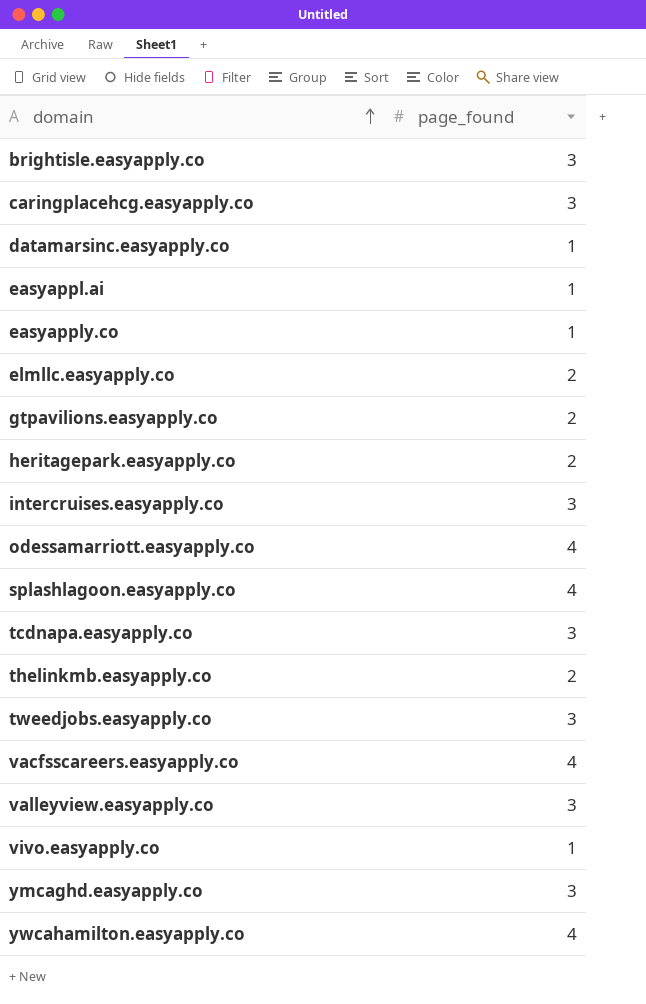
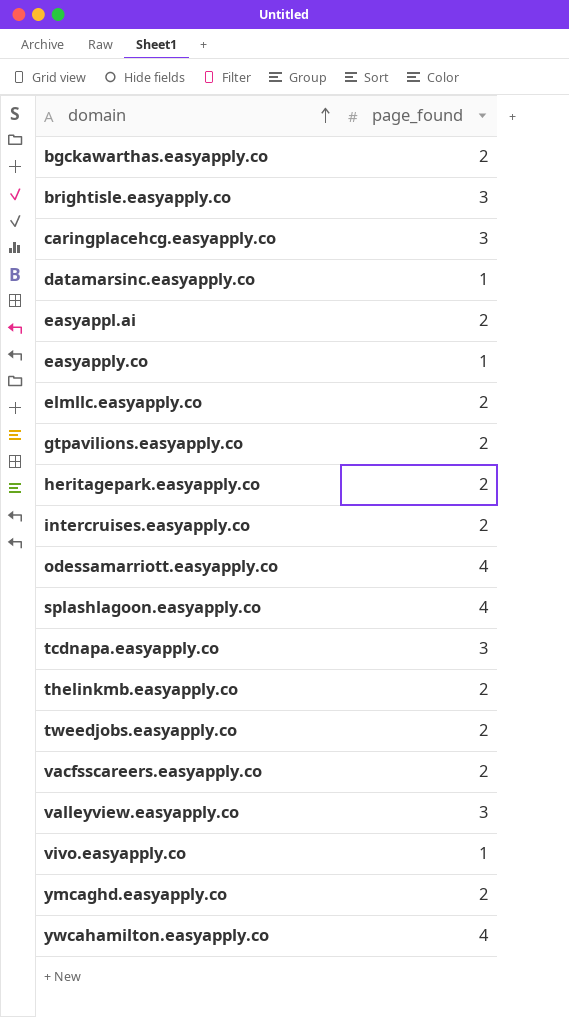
row bgckawarthas.easyapply.co: none -> 2
easyappl.ai | page_found: 1 -> 2
intercruises.easyapply.co | page_found: 3 -> 2
tweedjobs.easyapply.co | page_found: 3 -> 2
vacfsscareers.easyapply.co | page_found: 4 -> 2
ymcaghd.easyapply.co | page_found: 3 -> 2

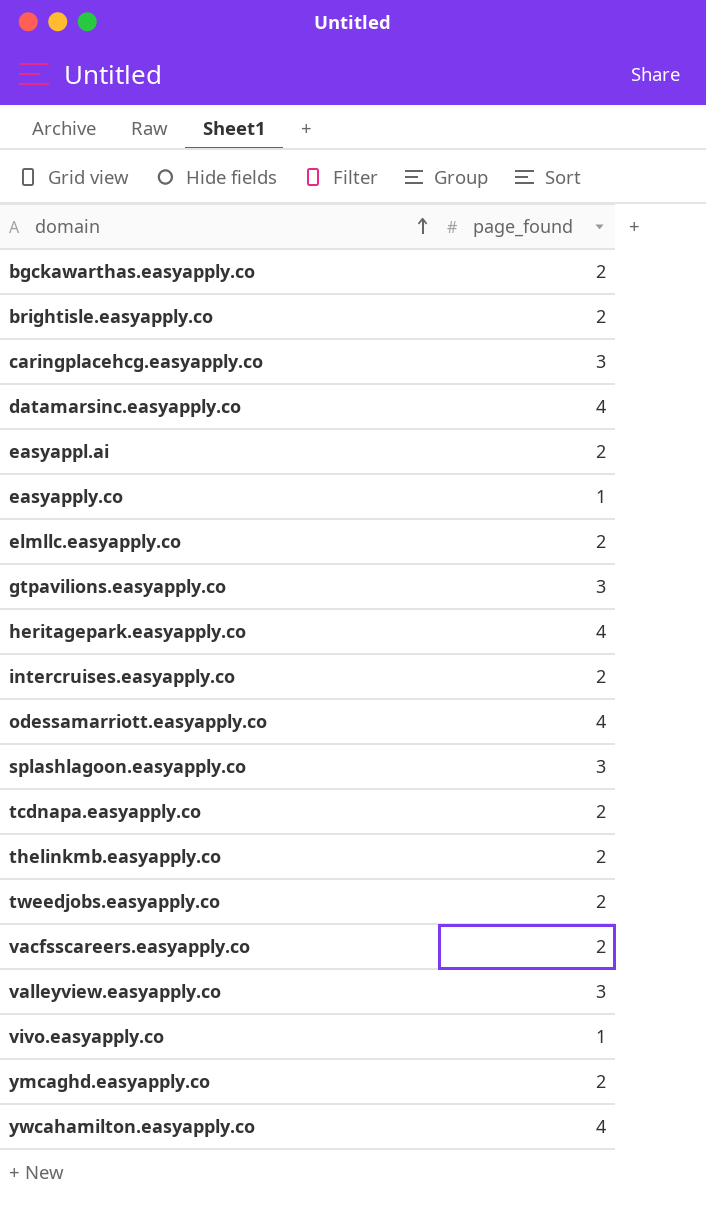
brightisle.easyapply.co | page_found: 3 -> 2
datamarsinc.easyapply.co | page_found: 1 -> 4
gtpavilions.easyapply.co | page_found: 2 -> 3
heritagepark.easyapply.co | page_found: 2 -> 4
splashlagoon.easyapply.co | page_found: 4 -> 3
tcdnapa.easyapply.co | page_found: 3 -> 2

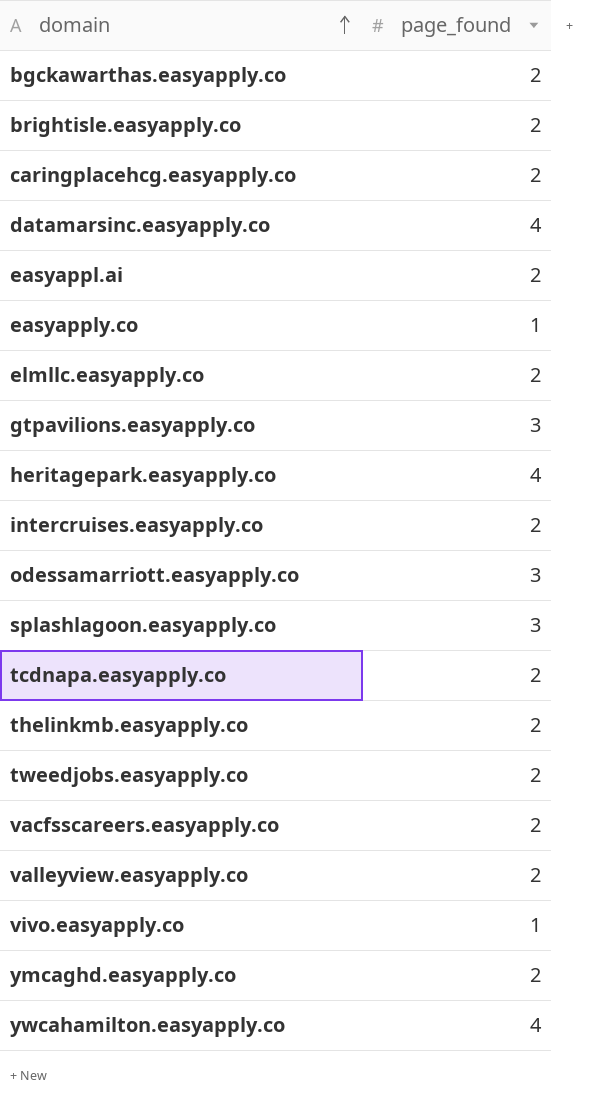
caringplacehcg.easyapply.co | page_found: 3 -> 2
odessamarriott.easyapply.co | page_found: 4 -> 3
valleyview.easyapply.co | page_found: 3 -> 2

